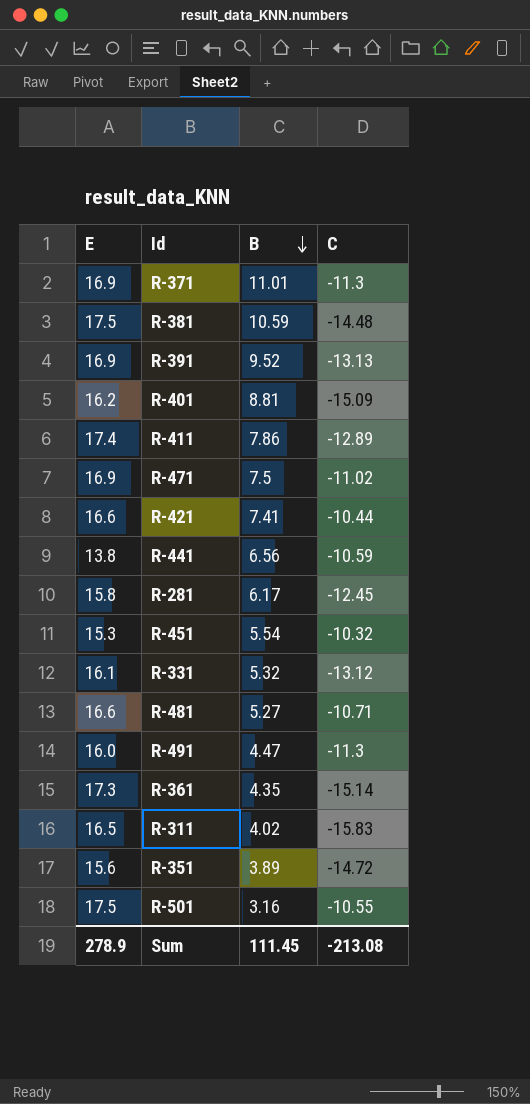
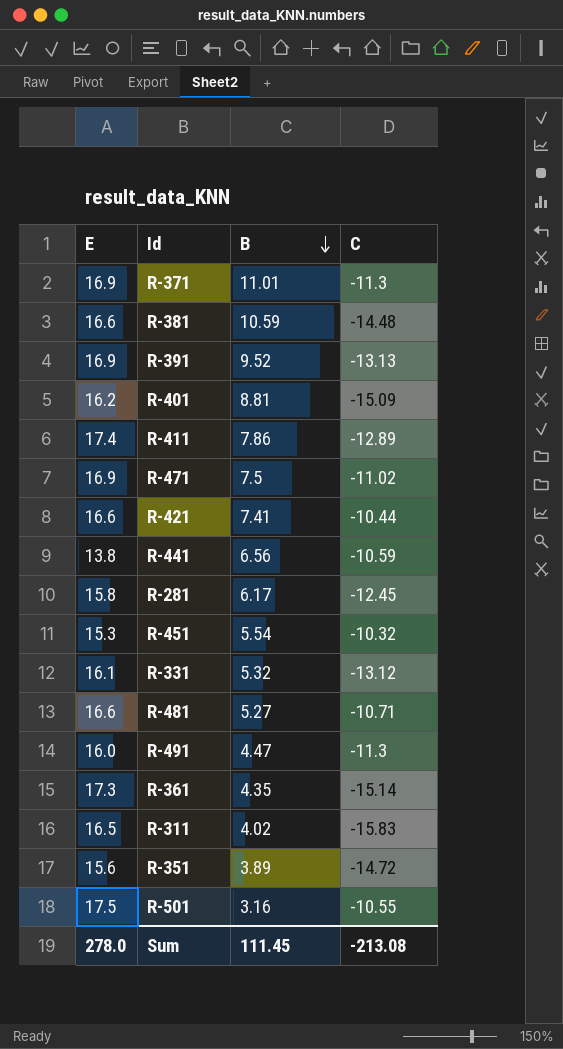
R-381 | E: 17.5 -> 16.6
Sum | E: 278.9 -> 278.0

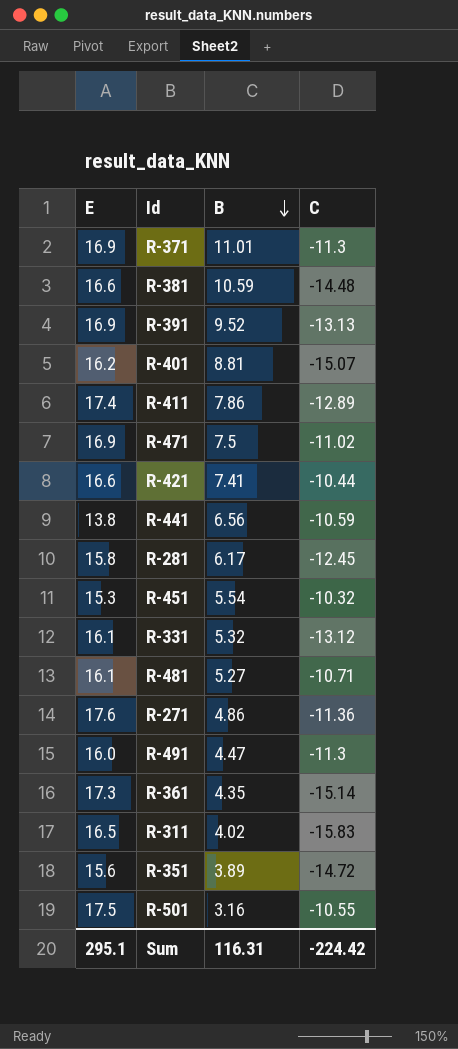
R-401 | C: -15.09 -> -15.07
R-481 | E: 16.6 -> 16.1
row R-271: none -> 17.6 | 4.86 | -11.36
Sum | E: 278.0 -> 295.1
Sum | B: 111.45 -> 116.31
Sum | C: -213.08 -> -224.42

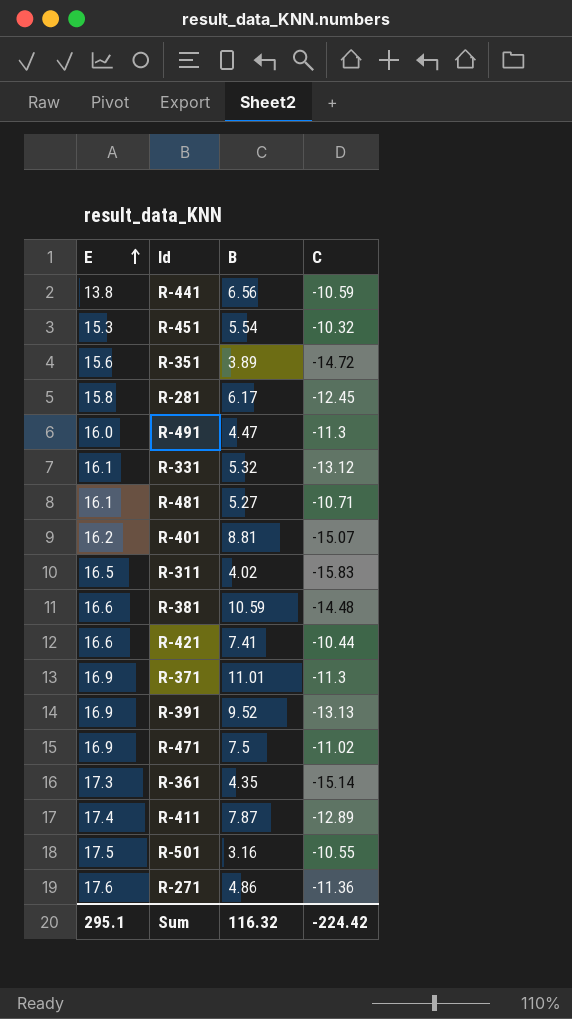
row order: B descending -> E ascending
R-411 | B: 7.86 -> 7.87
Sum | B: 116.31 -> 116.32

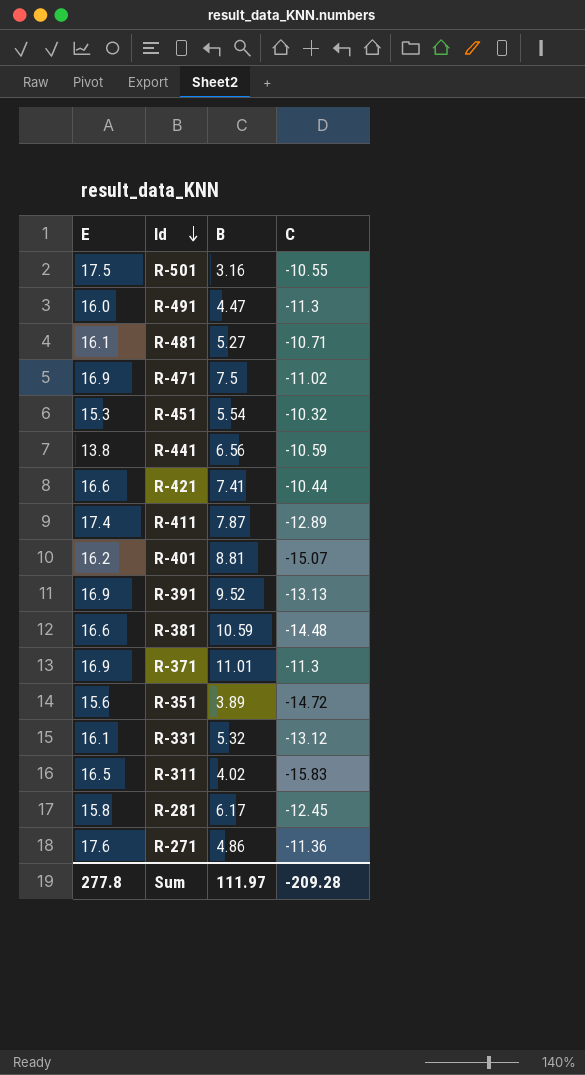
row order: E ascending -> Id descending
row R-361: 17.3 | 4.35 | -15.14 -> none
Sum | E: 295.1 -> 277.8
Sum | B: 116.32 -> 111.97
Sum | C: -224.42 -> -209.28

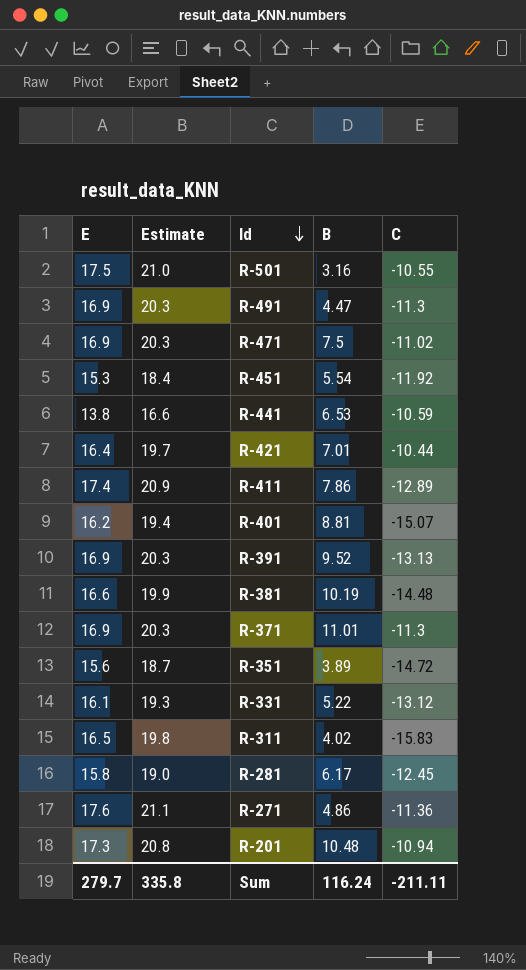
column Estimate | formula: none -> [E] * 1.2
row R-481: 16.1 | 5.27 | -10.71 -> none
R-491 | E: 16.0 -> 16.9
R-451 | C: -10.32 -> -11.92
R-441 | B: 6.56 -> 6.53
R-421 | E: 16.6 -> 16.4
R-421 | B: 7.41 -> 7.01
R-411 | B: 7.87 -> 7.86
R-381 | B: 10.59 -> 10.19
R-331 | B: 5.32 -> 5.22
row R-201: none -> 17.3 | 20.8 | 10.48 | -10.94
Sum | E: 277.8 -> 279.7
Sum | B: 111.97 -> 116.24
Sum | C: -209.28 -> -211.11

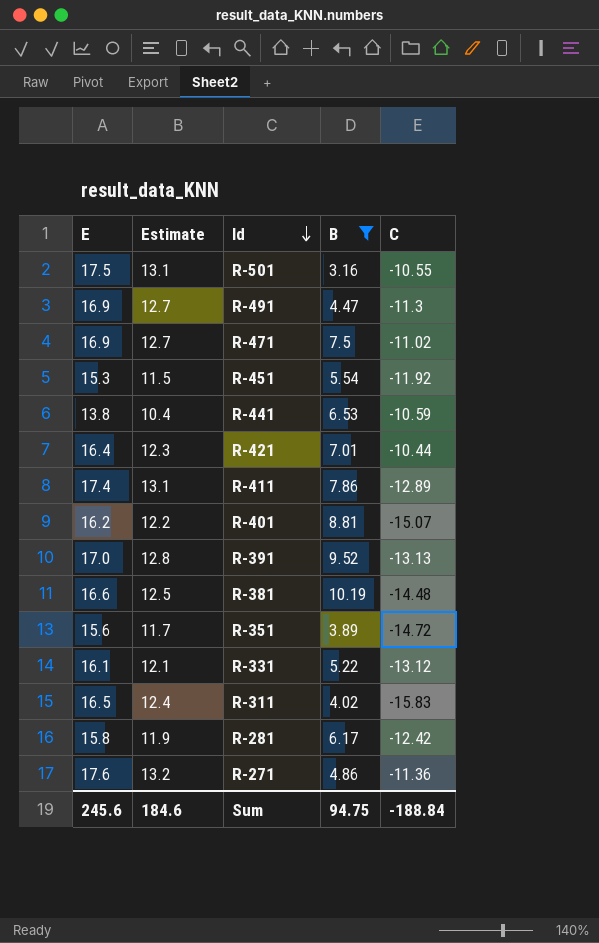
filter: none -> B <= 10.19
column Estimate | formula: [E] * 1.2 -> [E] * 0.75
R-391 | E: 16.9 -> 17.0
R-281 | C: -12.45 -> -12.42
Sum | E: 279.7 -> 245.6
Sum | Estimate: 335.8 -> 184.6
Sum | B: 116.24 -> 94.75
Sum | C: -211.11 -> -188.84

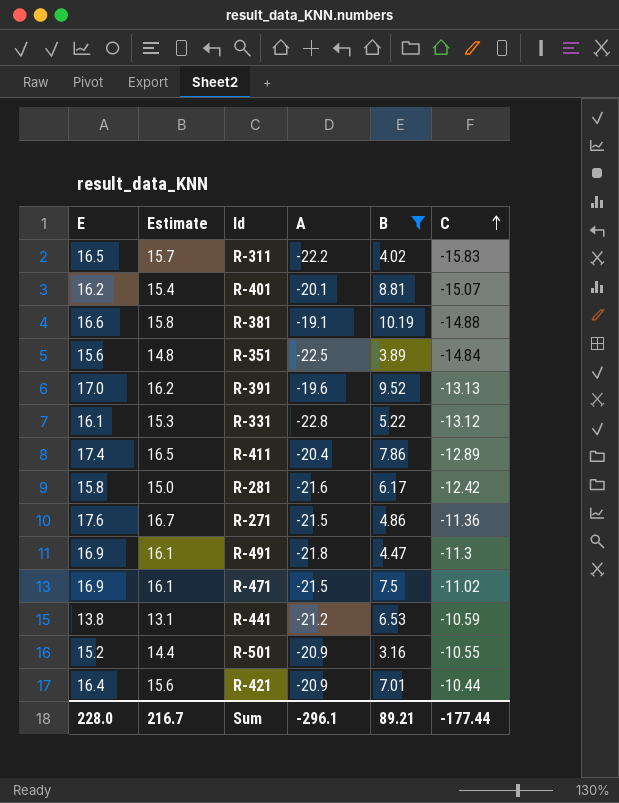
row order: Id descending -> C ascending
column Estimate | formula: [E] * 0.75 -> [E] * 0.95
column A | position: none -> 4
row R-451: 15.3 | 11.5 | 5.54 | -11.92 -> none
R-381 | C: -14.48 -> -14.88
R-351 | C: -14.72 -> -14.84
R-501 | E: 17.5 -> 15.2
Sum | E: 245.6 -> 228.0
Sum | Estimate: 184.6 -> 216.7
Sum | B: 94.75 -> 89.21
Sum | C: -188.84 -> -177.44

